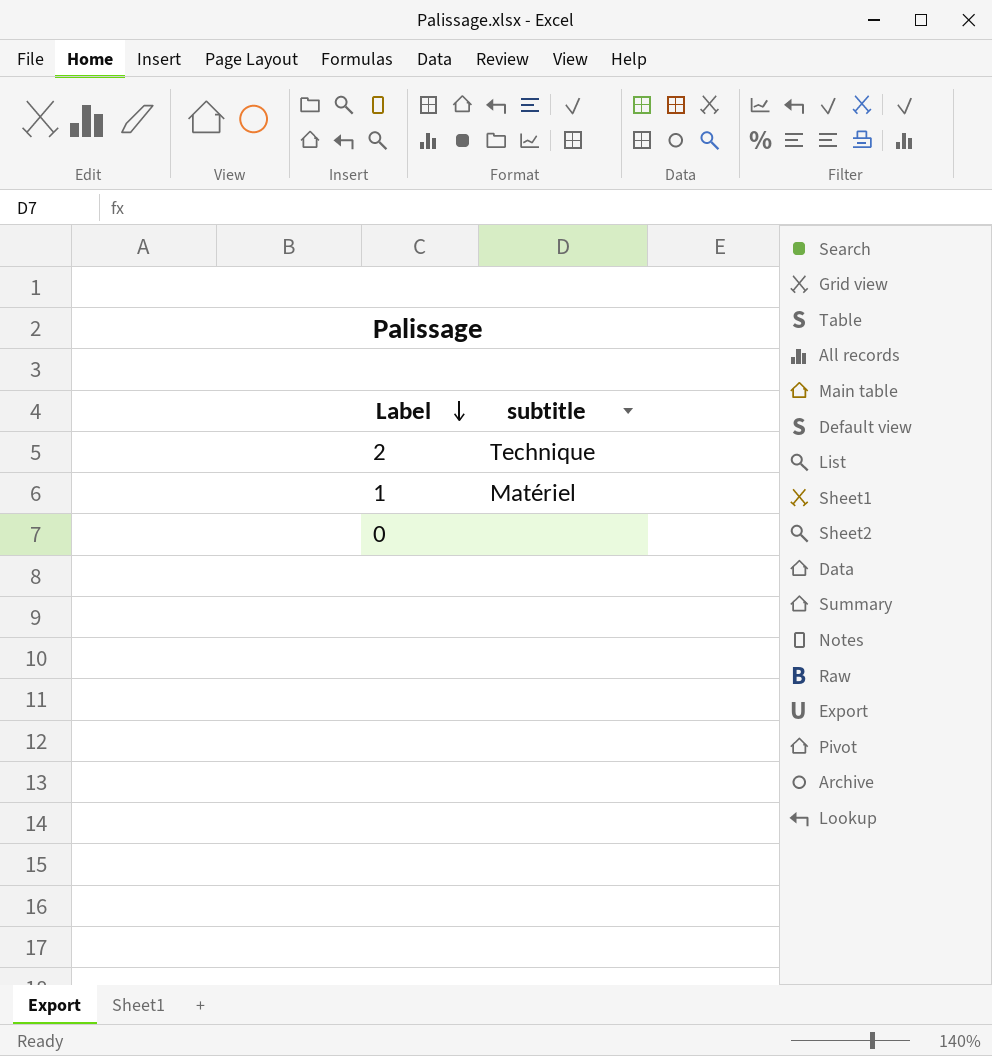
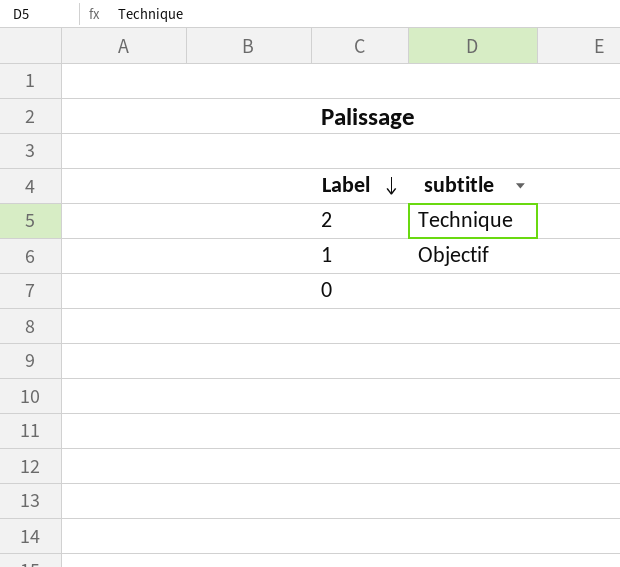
1 | subtitle: Matériel -> Objectif

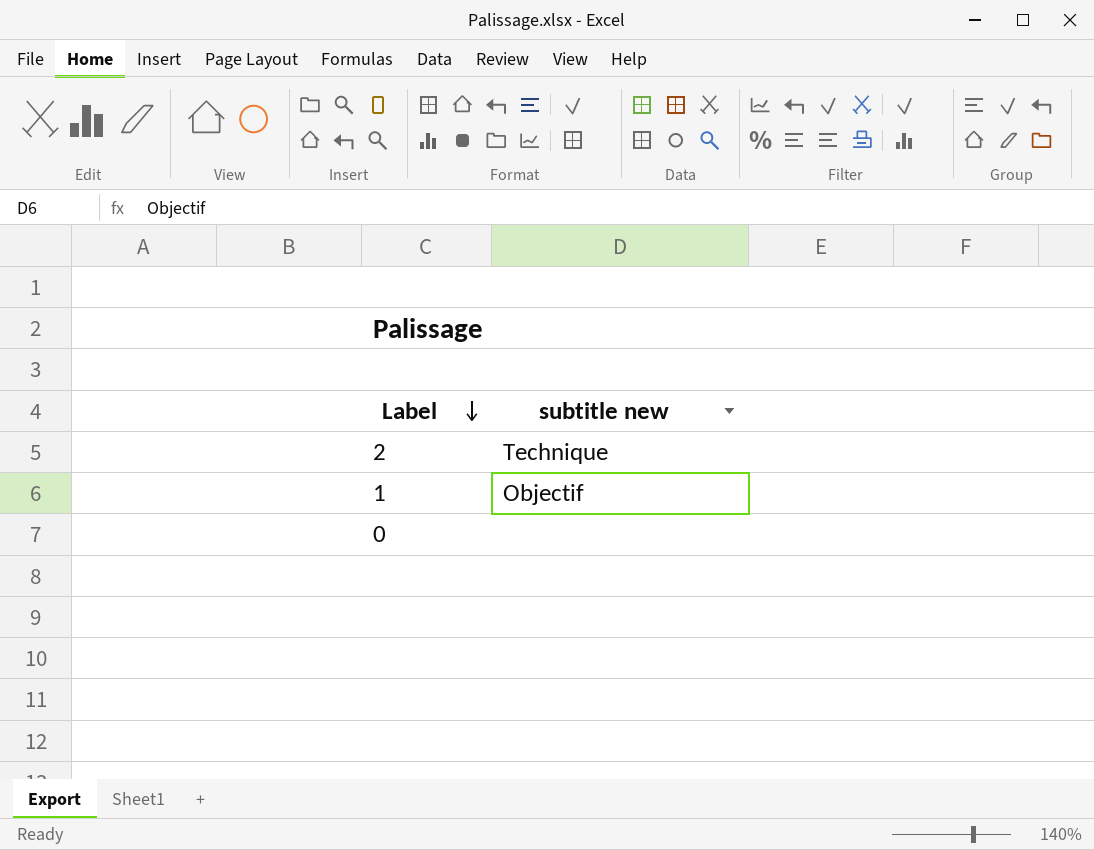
column name: subtitle -> subtitle new

